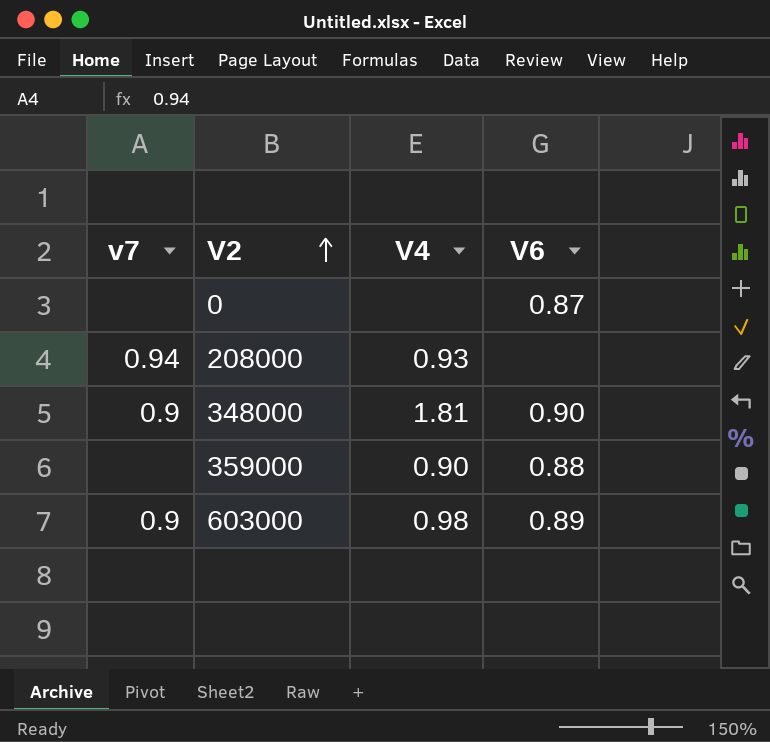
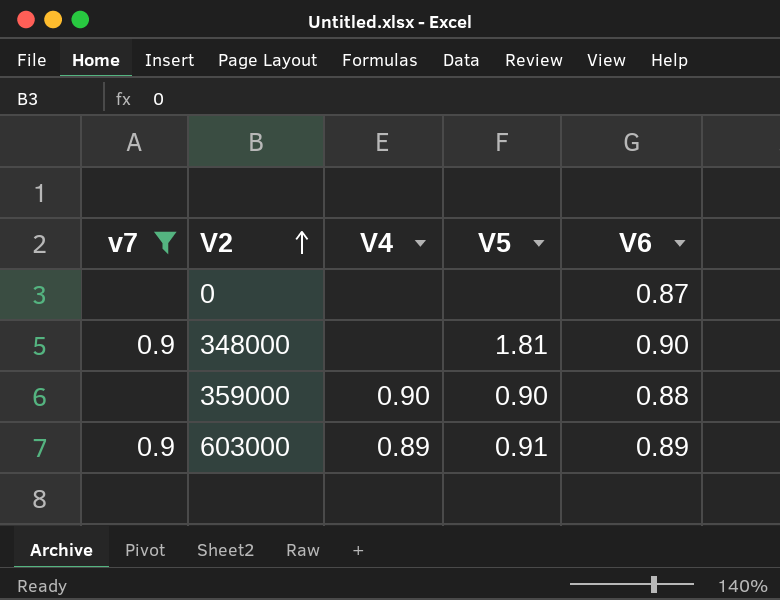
filter: none -> v7 != 0.94
column V5 | position: none -> 4
348000 | V4: 1.81 -> none
603000 | V4: 0.98 -> 0.89

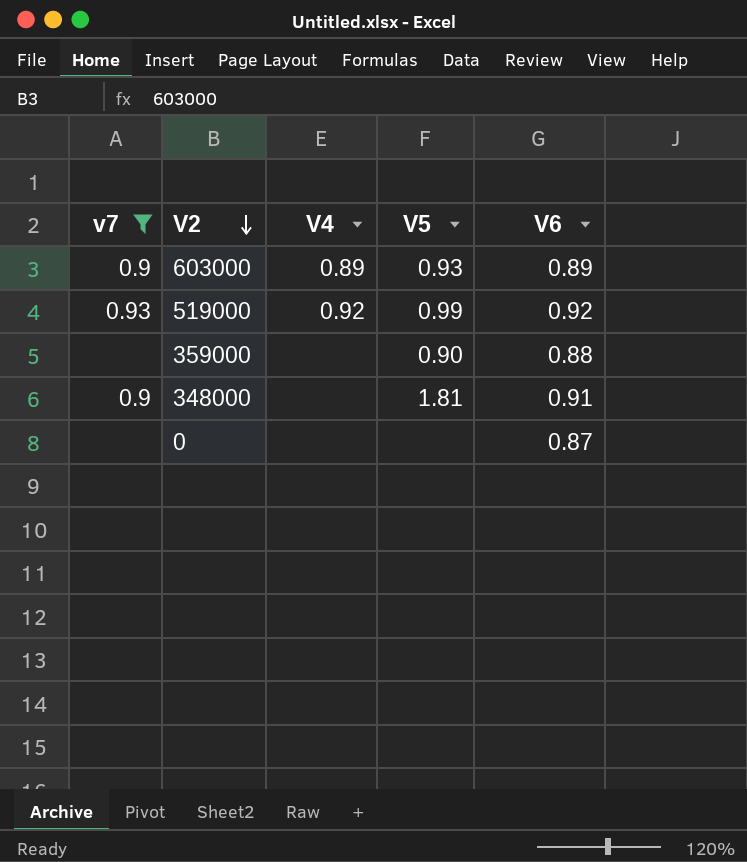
row order: V2 ascending -> V2 descending
603000 | V5: 0.91 -> 0.93
row 519000: none -> 0.93 | 0.92 | 0.99 | 0.92
359000 | V4: 0.90 -> none
348000 | V6: 0.90 -> 0.91

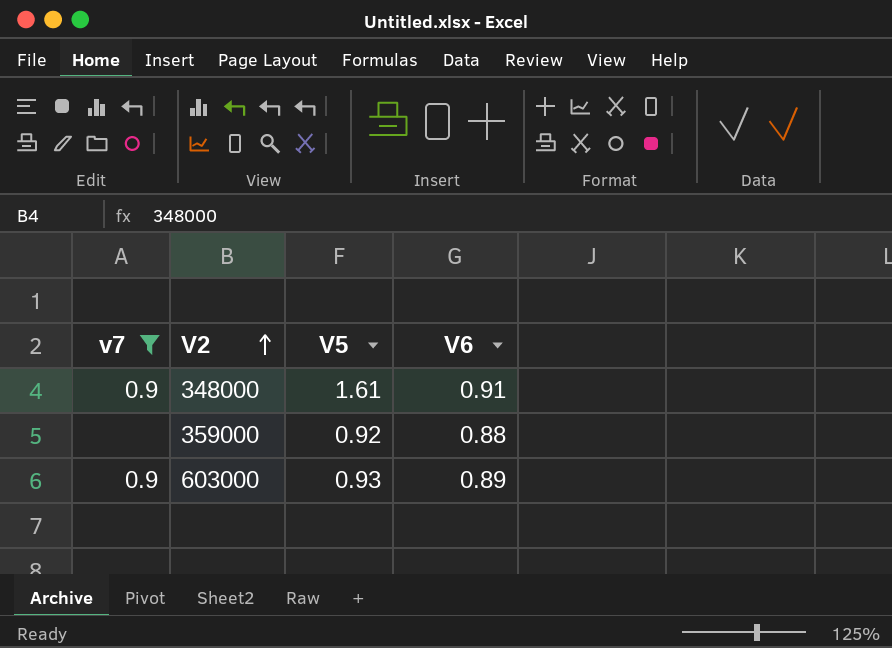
row order: V2 descending -> V2 ascending
column V4 | position: 3 -> none
row 519000: 0.93 | 0.92 | 0.99 | 0.92 -> none
row 0: none | none | none | 0.87 -> none
348000 | V5: 1.81 -> 1.61
359000 | V5: 0.90 -> 0.92

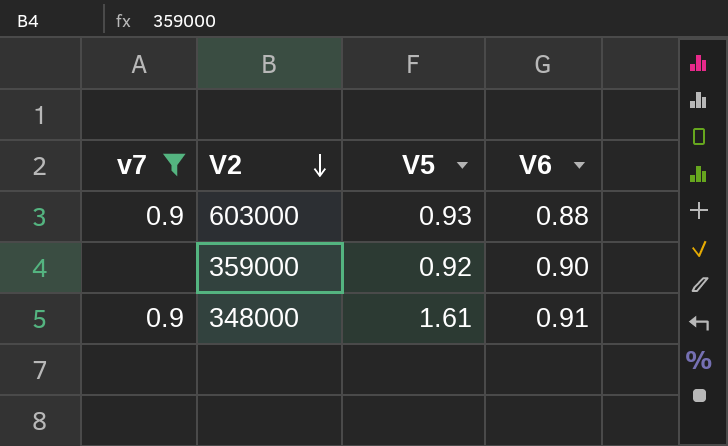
row order: V2 ascending -> V2 descending
603000 | V6: 0.89 -> 0.88
359000 | V6: 0.88 -> 0.90

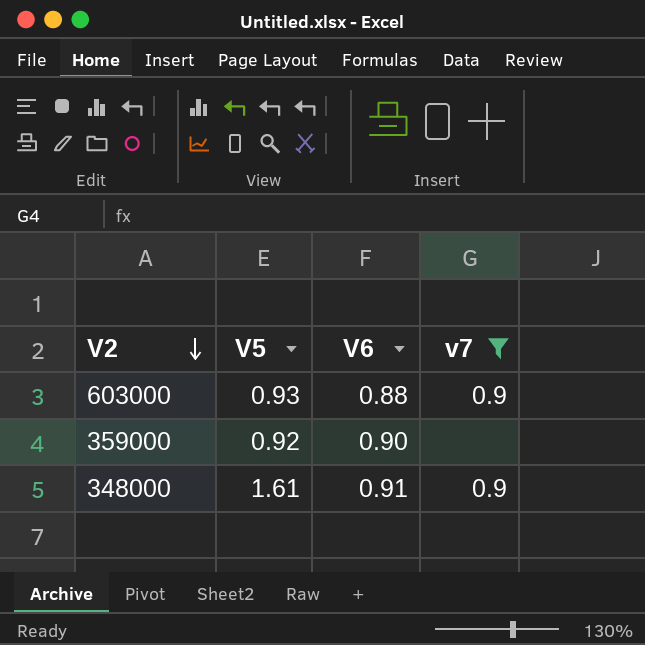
column v7 | position: 1 -> 4

